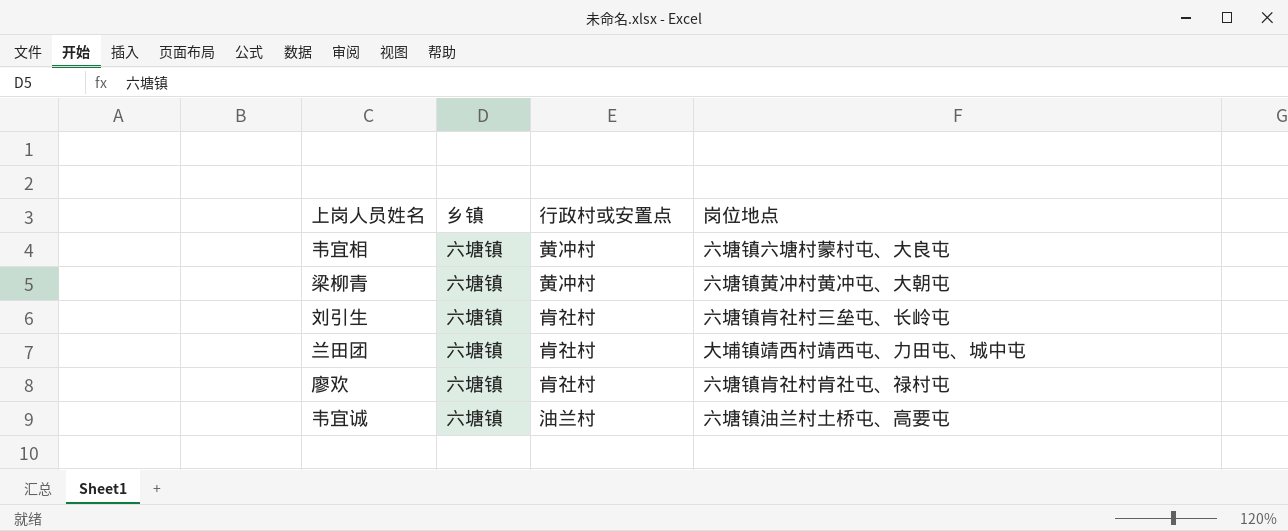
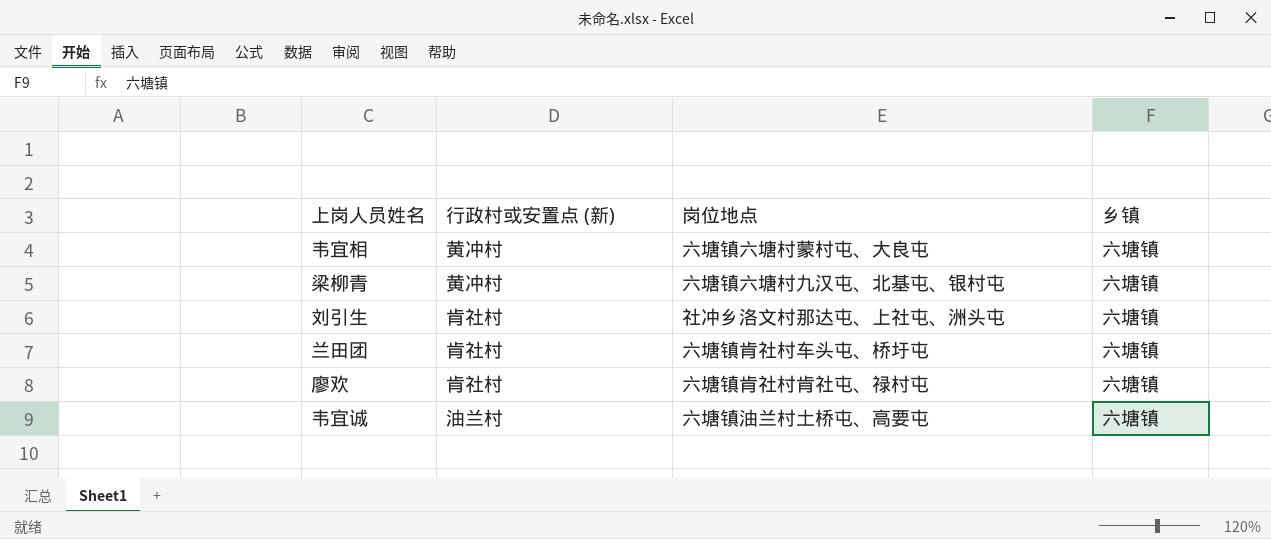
column name: 行政村或安置点 -> 行政村或安置点 (新)
column 乡镇 | position: 2 -> 4
梁柳青 | 岗位地点: 六塘镇黄冲村黄冲屯、大朝屯 -> 六塘镇六塘村九汉屯、北基屯、银村屯
刘引生 | 岗位地点: 六塘镇肯社村三垒屯、长岭屯 -> 社冲乡洛文村那达屯、上社屯、洲头屯
兰田团 | 岗位地点: 大埔镇靖西村靖西屯、力田屯、城中屯 -> 六塘镇肯社村车头屯、桥圩屯

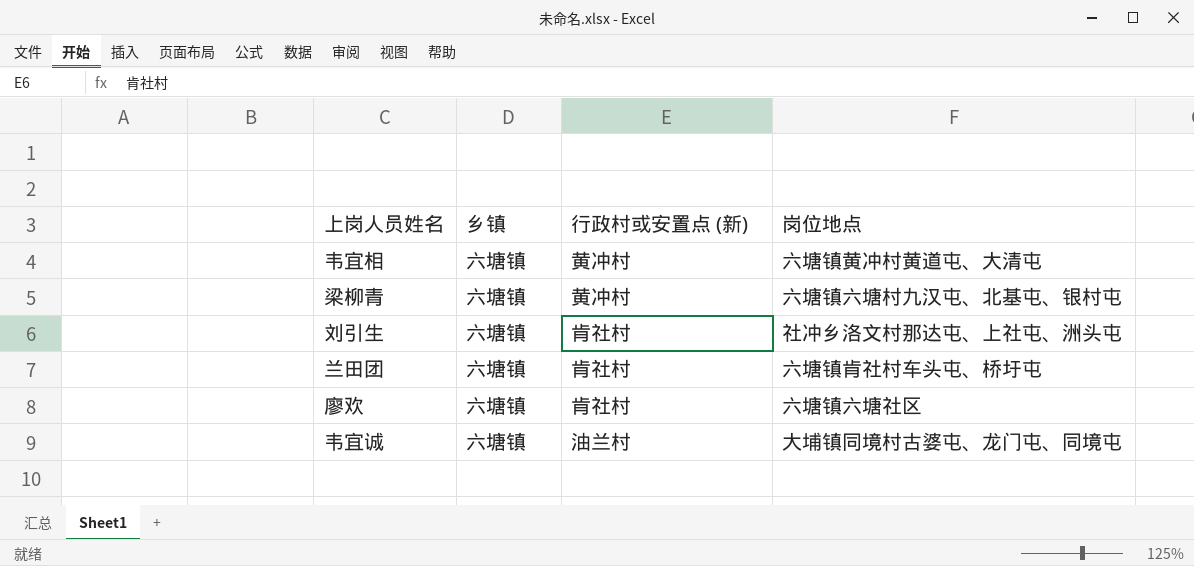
column 乡镇 | position: 4 -> 2
韦宜相 | 岗位地点: 六塘镇六塘村蒙村屯、大良屯 -> 六塘镇黄冲村黄道屯、大清屯
廖欢 | 岗位地点: 六塘镇肯社村肯社屯、禄村屯 -> 六塘镇六塘社区
韦宜诚 | 岗位地点: 六塘镇油兰村土桥屯、高要屯 -> 大埔镇同境村古婆屯、龙门屯、同境屯

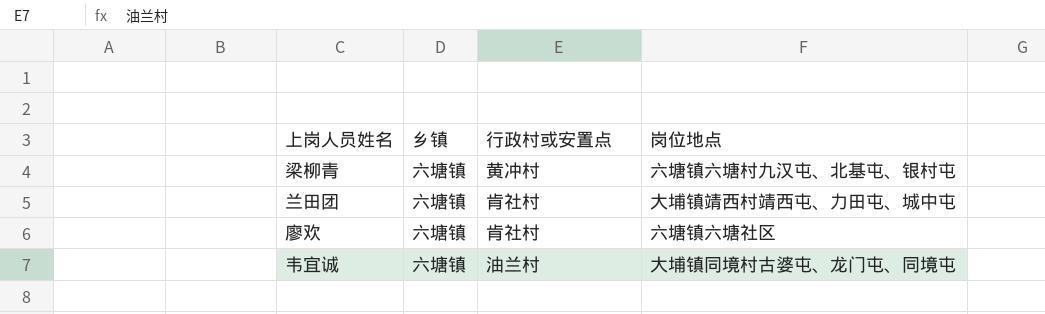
column name: 行政村或安置点 (新) -> 行政村或安置点
row 韦宜相: 六塘镇 | 黄冲村 | 六塘镇黄冲村黄道屯、大清屯 -> none
row 刘引生: 六塘镇 | 肯社村 | 社冲乡洛文村那达屯、上社屯、洲头屯 -> none
兰田团 | 岗位地点: 六塘镇肯社村车头屯、桥圩屯 -> 大埔镇靖西村靖西屯、力田屯、城中屯

